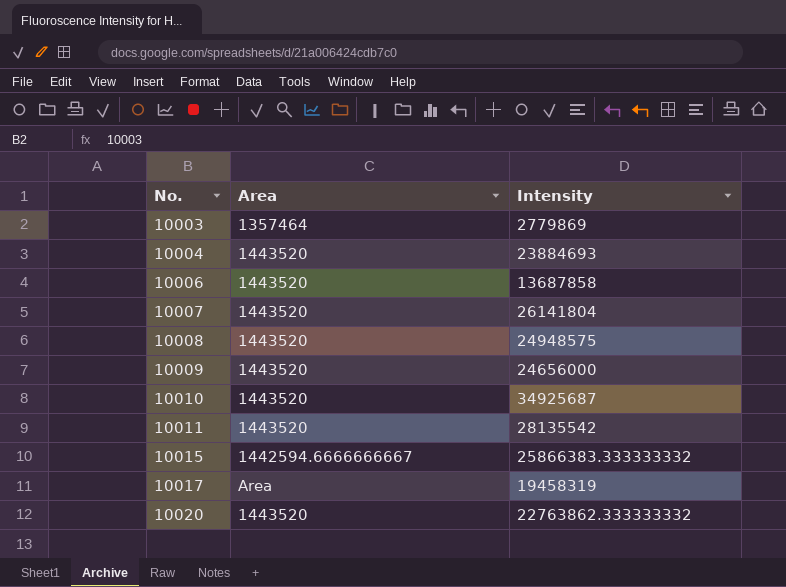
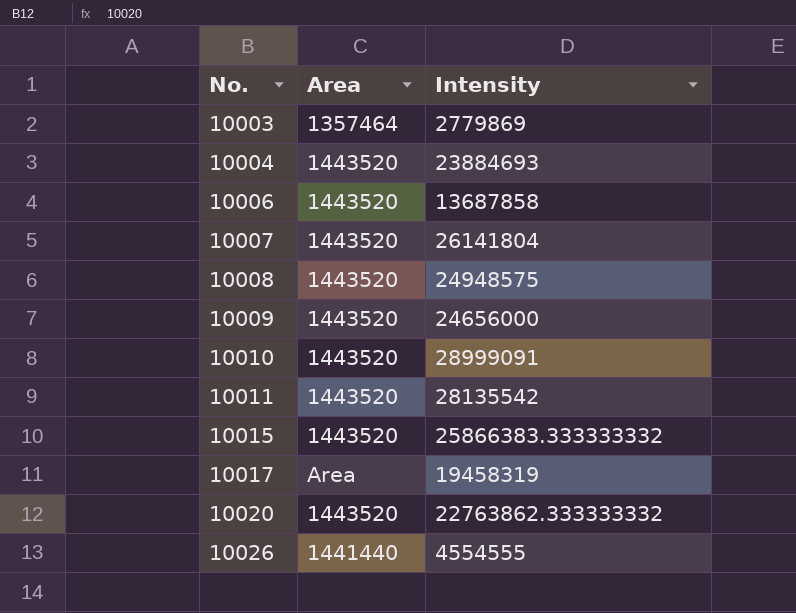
10010 | Intensity: 34925687 -> 28999091
10015 | Area: 1442594.6666666667 -> 1443520
row 10026: none -> 1441440 | 4554555

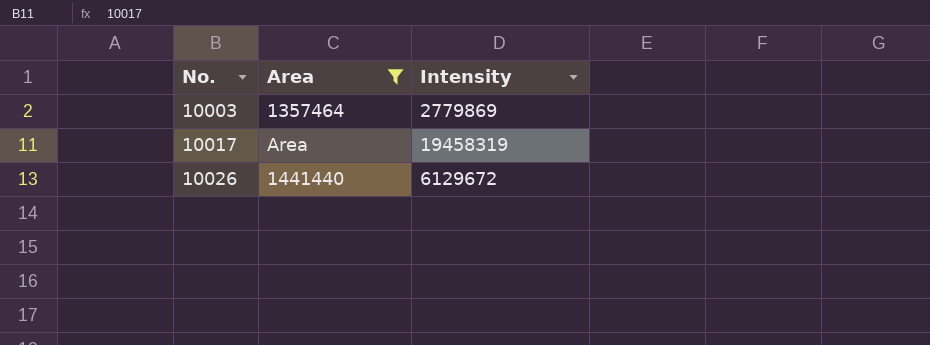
filter: none -> Area != 1443520
10026 | Intensity: 4554555 -> 6129672

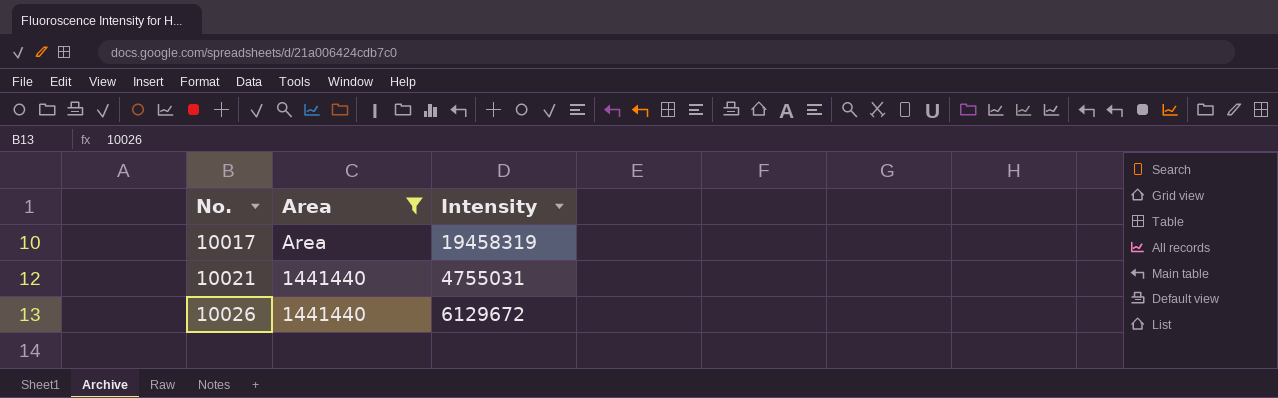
row 10003: 1357464 | 2779869 -> none
row 10021: none -> 1441440 | 4755031

